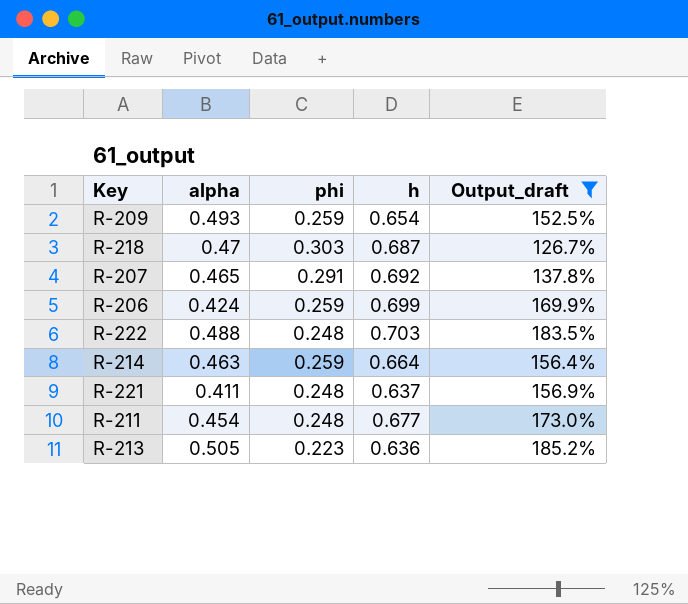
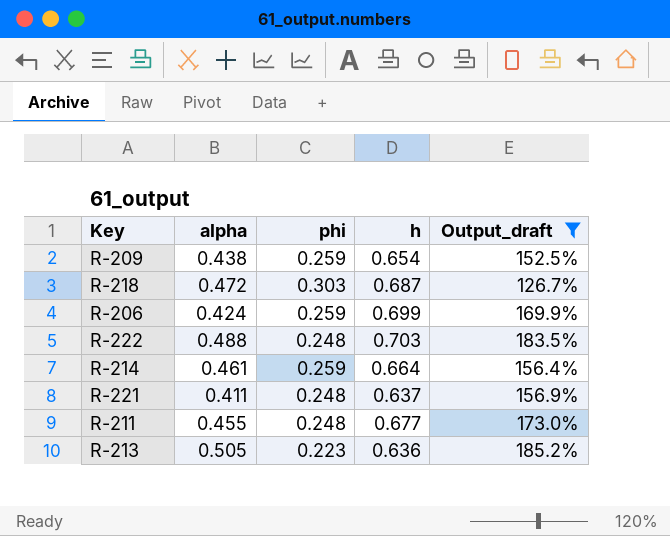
row R-207: 0.465 | 0.291 | 0.692 | 137.8% -> none
R-209 | alpha: 0.493 -> 0.438
R-218 | alpha: 0.47 -> 0.472
R-214 | alpha: 0.463 -> 0.461
R-211 | alpha: 0.454 -> 0.455

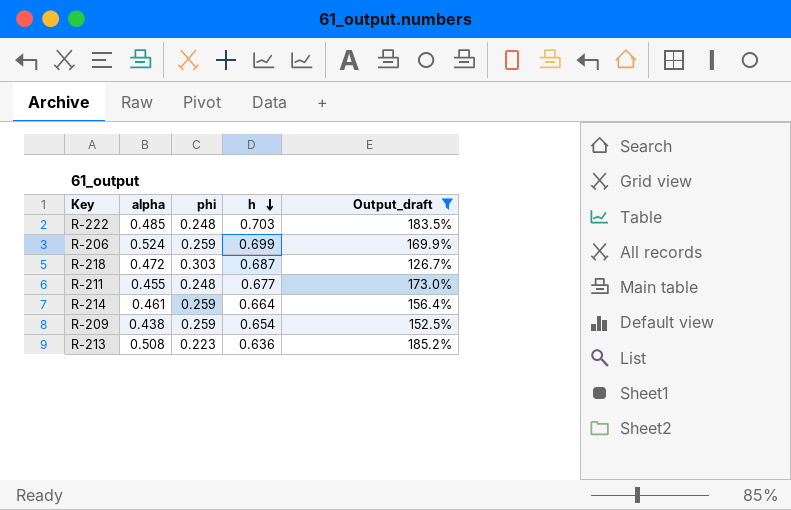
row order: none -> h descending
row R-221: 0.411 | 0.248 | 0.637 | 156.9% -> none
R-222 | alpha: 0.488 -> 0.485
R-206 | alpha: 0.424 -> 0.524
R-213 | alpha: 0.505 -> 0.508

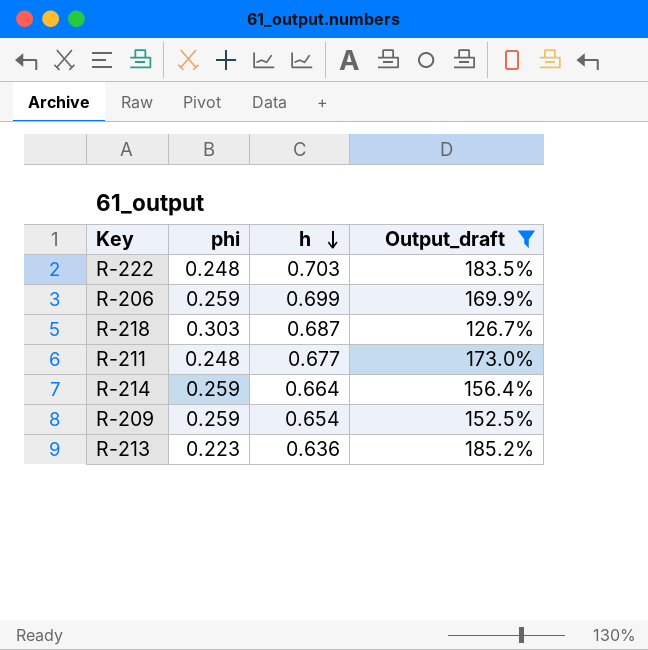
column alpha | position: 2 -> none

